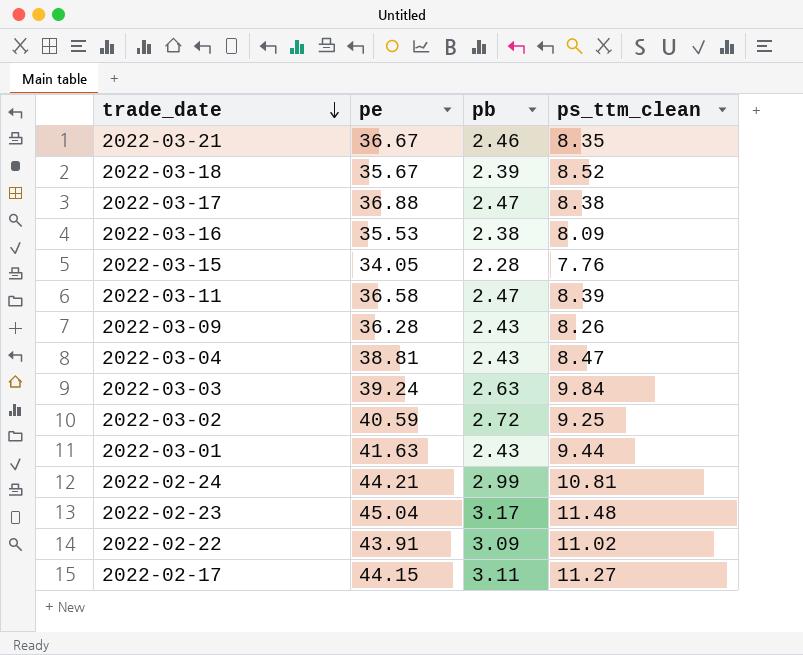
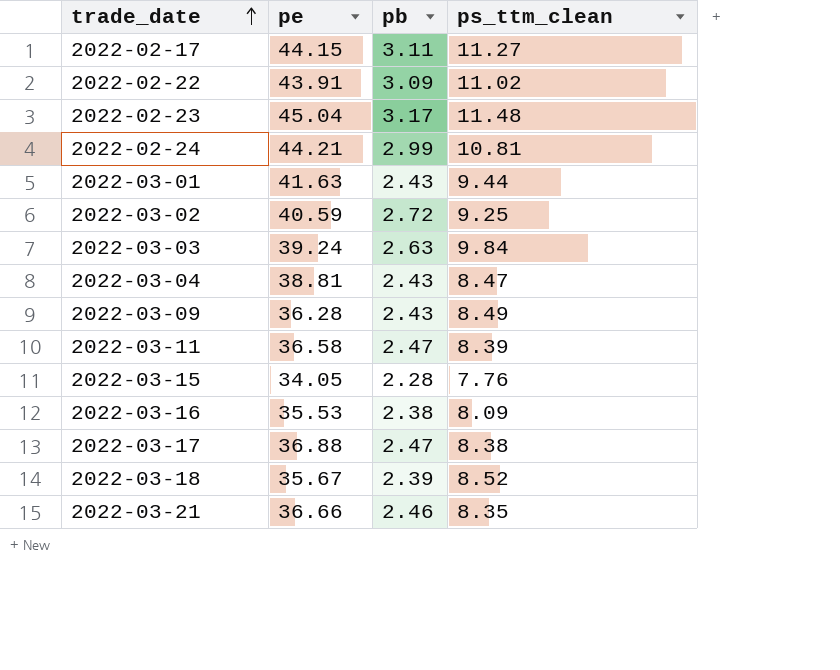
row order: trade_date descending -> trade_date ascending
2022-03-09 | ps_ttm_clean: 8.26 -> 8.49
2022-03-21 | pe: 36.67 -> 36.66

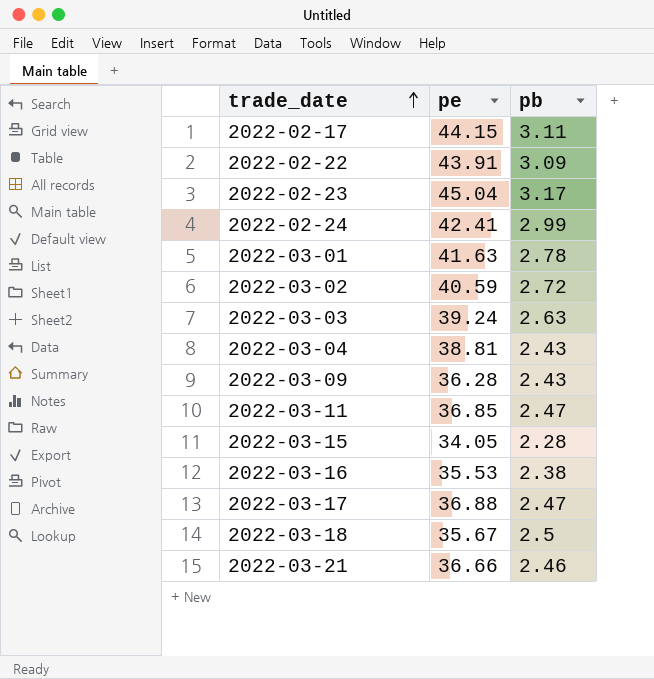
column ps_ttm_clean | position: 4 -> none
2022-02-24 | pe: 44.21 -> 42.41
2022-03-01 | pb: 2.43 -> 2.78
2022-03-11 | pe: 36.58 -> 36.85
2022-03-18 | pb: 2.39 -> 2.5

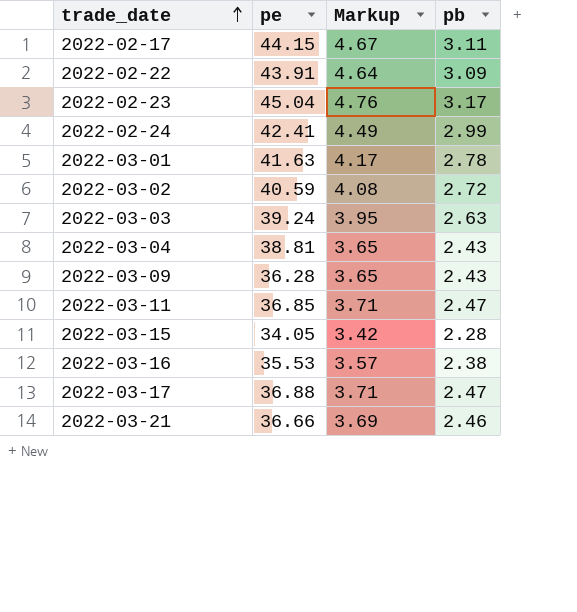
column Markup | formula: none -> [pb] * 1.5
row 2022-03-18: 35.67 | 2.5 -> none

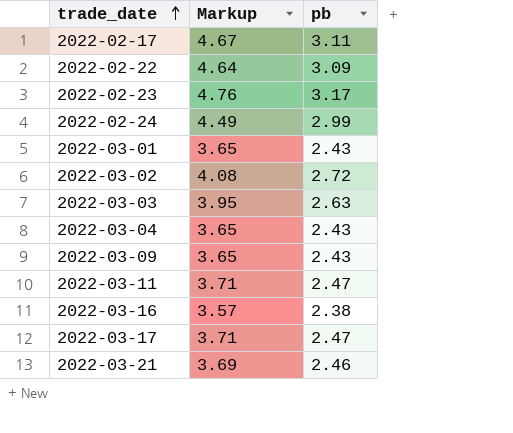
column pe | position: 2 -> none
row 2022-03-15: 34.05 | 3.42 | 2.28 -> none
2022-03-01 | Markup: 4.17 -> 3.65
2022-03-01 | pb: 2.78 -> 2.43

